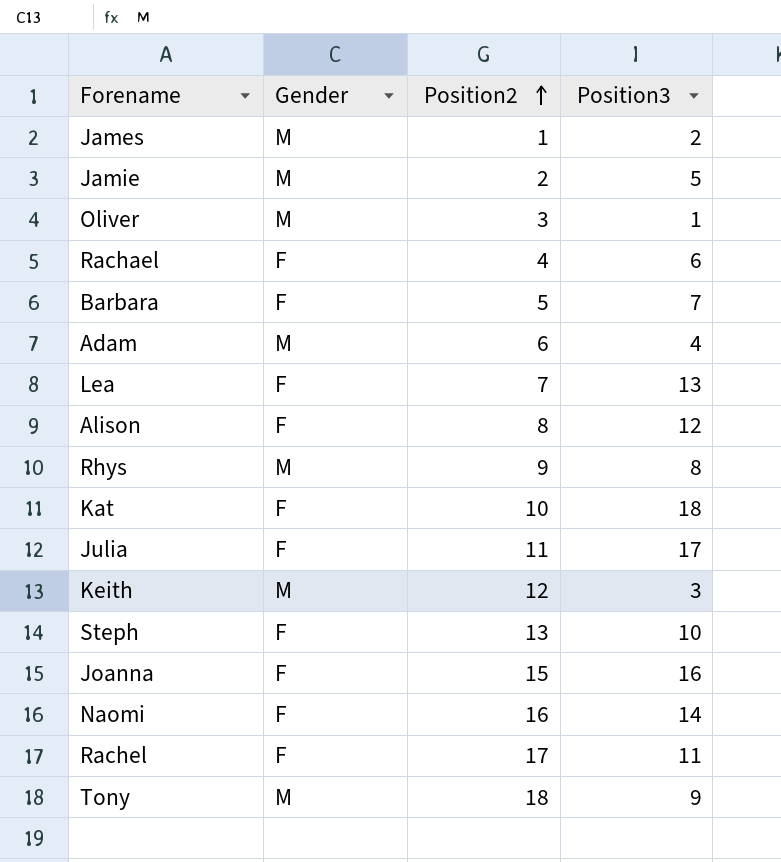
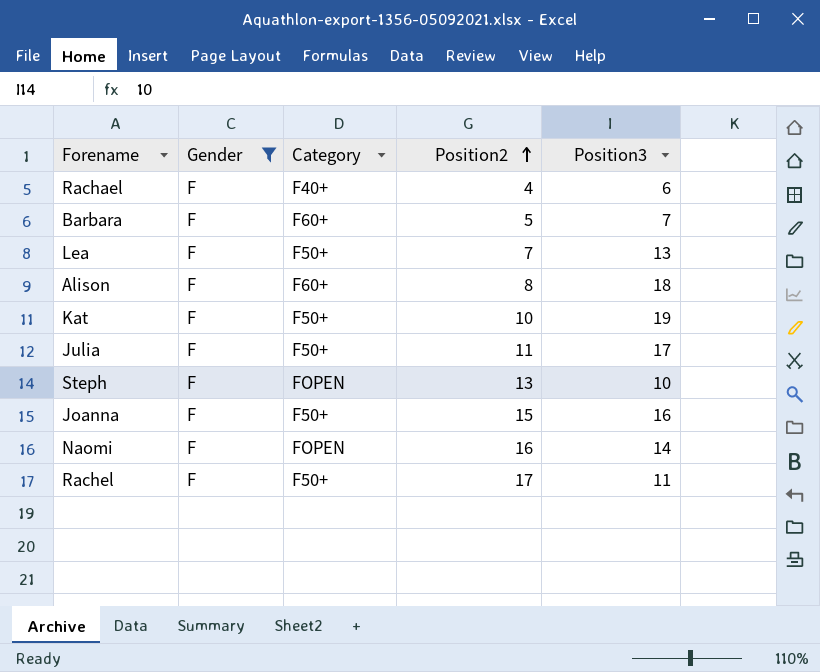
filter: none -> Gender = F
column Category | position: none -> 3
Alison | Position3: 12 -> 18
Kat | Position3: 18 -> 19

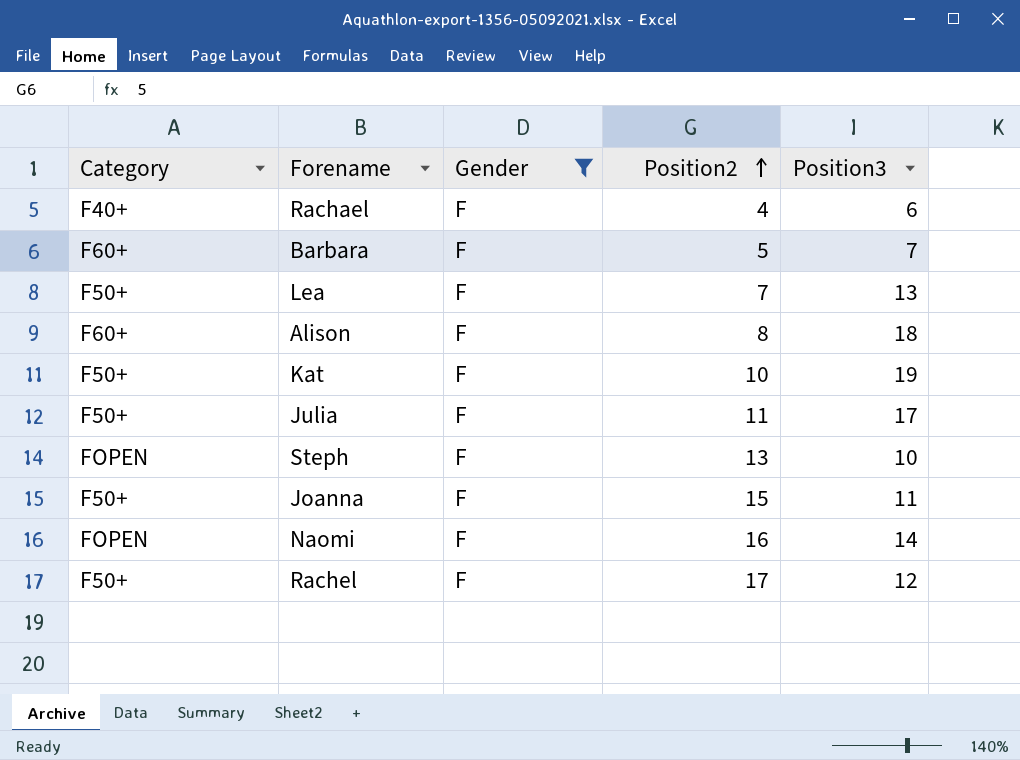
column Category | position: 3 -> 1
Joanna | Position3: 16 -> 11
Rachel | Position3: 11 -> 12

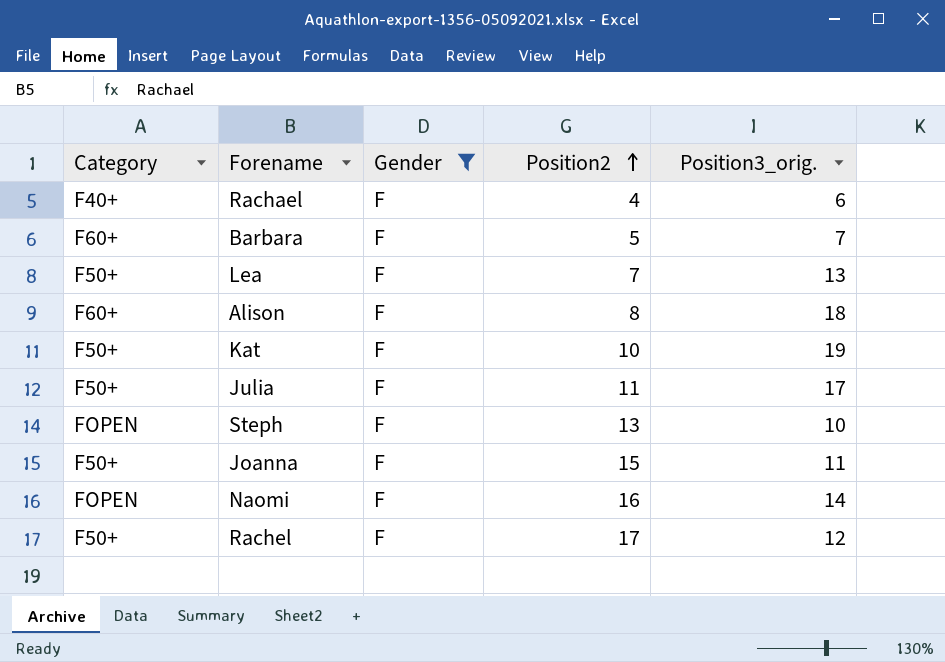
column name: Position3 -> Position3_orig.

